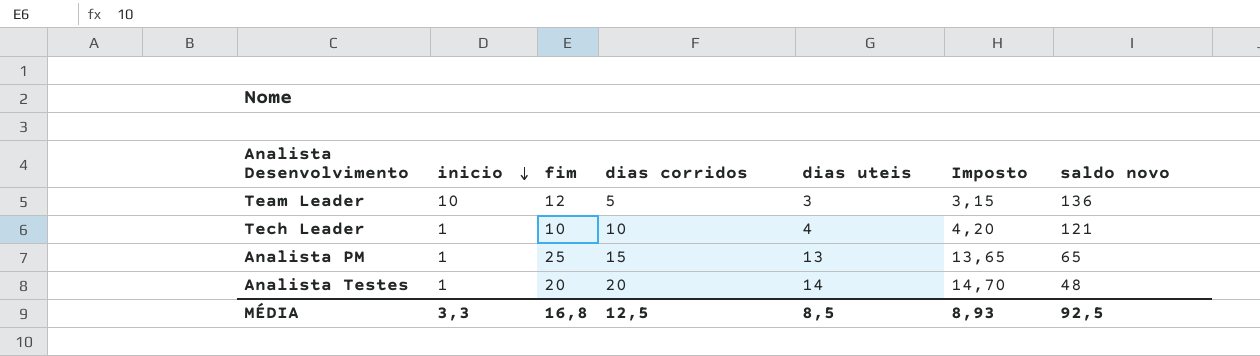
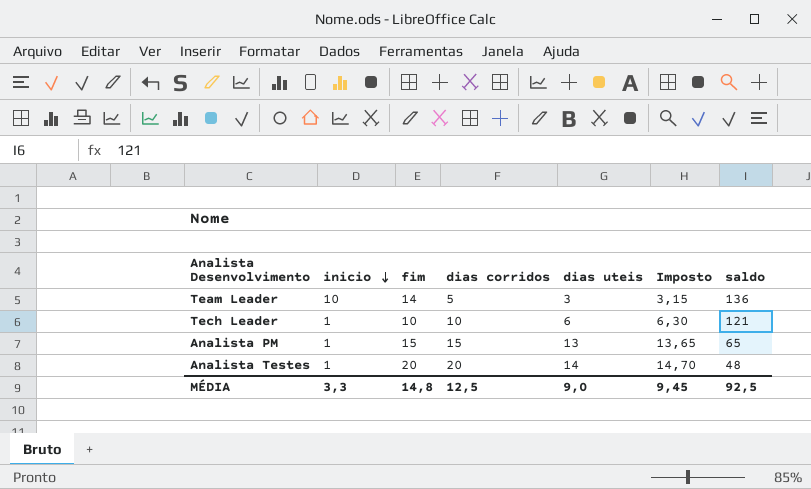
column name: saldo novo -> saldo
Team Leader | fim: 12 -> 14
Tech Leader | dias uteis: 4 -> 6
Tech Leader | Imposto: 4,20 -> 6,30
Analista PM | fim: 25 -> 15
MÉDIA | fim: 16,8 -> 14,8
MÉDIA | dias uteis: 8,5 -> 9,0
MÉDIA | Imposto: 8,93 -> 9,45

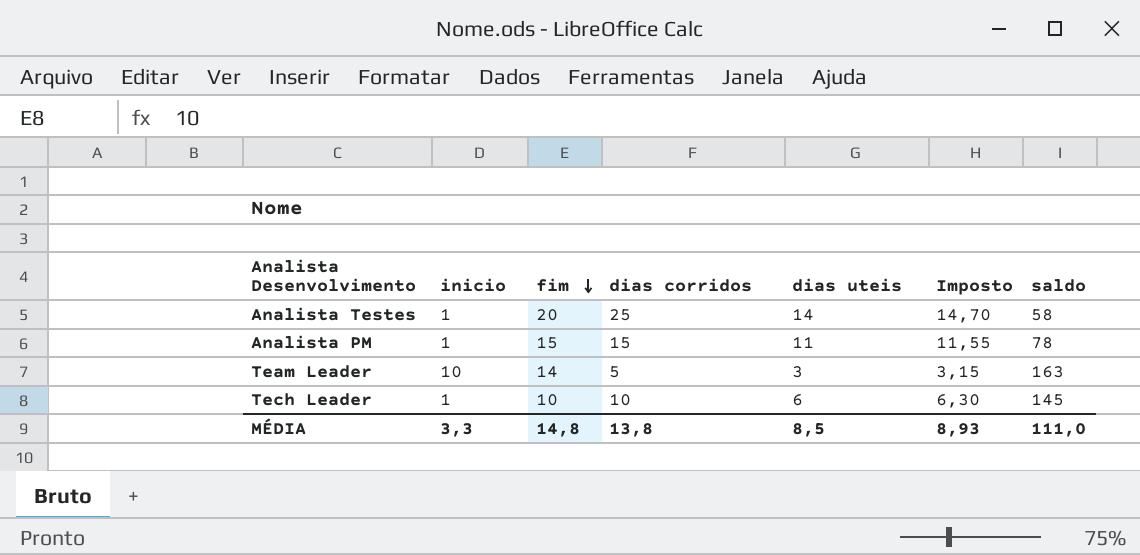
row order: inicio descending -> fim descending
Analista Testes | dias corridos: 20 -> 25
Analista Testes | saldo: 48 -> 58
Analista PM | dias uteis: 13 -> 11
Analista PM | Imposto: 13,65 -> 11,55
Analista PM | saldo: 65 -> 78
Team Leader | saldo: 136 -> 163
Tech Leader | saldo: 121 -> 145
MÉDIA | dias corridos: 12,5 -> 13,8
MÉDIA | dias uteis: 9,0 -> 8,5
MÉDIA | Imposto: 9,45 -> 8,93
MÉDIA | saldo: 92,5 -> 111,0

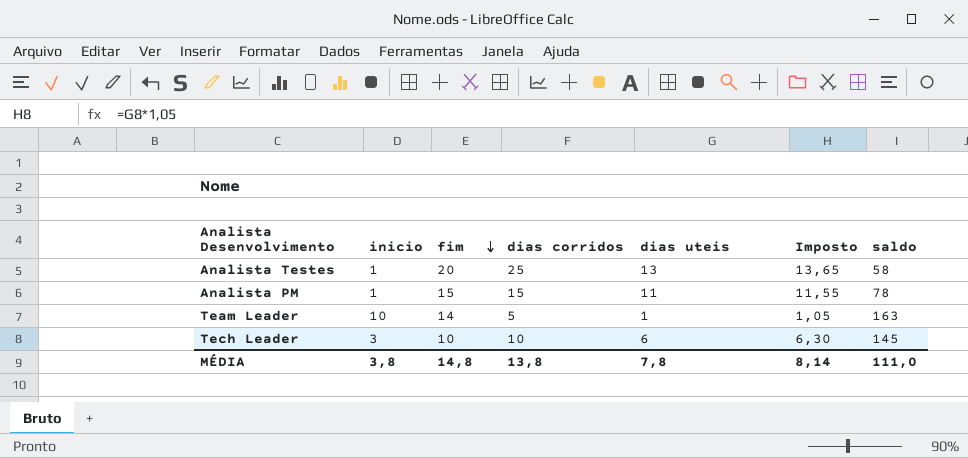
Analista Testes | dias uteis: 14 -> 13
Analista Testes | Imposto: 14,70 -> 13,65
Team Leader | dias uteis: 3 -> 1
Team Leader | Imposto: 3,15 -> 1,05
Tech Leader | inicio: 1 -> 3
MÉDIA | inicio: 3,3 -> 3,8
MÉDIA | dias uteis: 8,5 -> 7,8
MÉDIA | Imposto: 8,93 -> 8,14

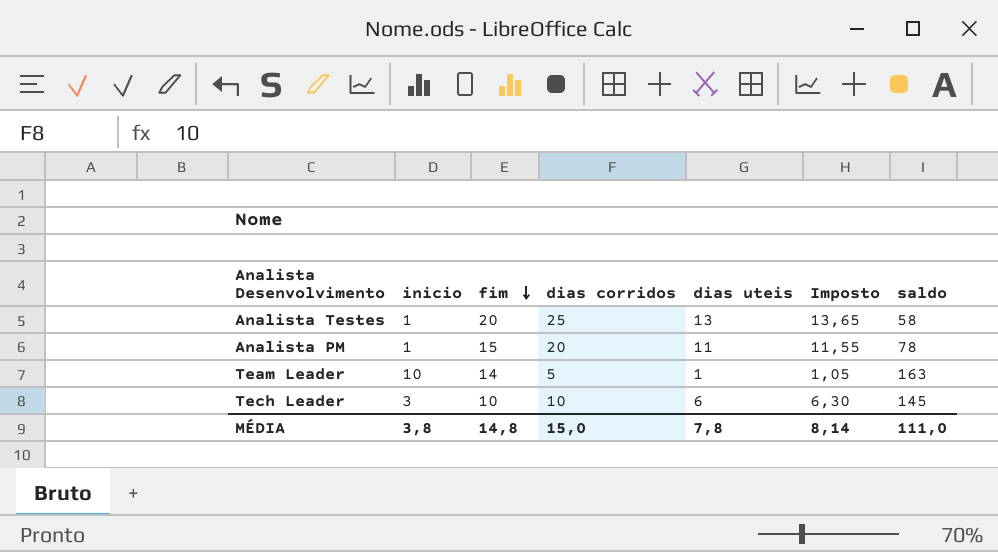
Analista PM | dias corridos: 15 -> 20
MÉDIA | dias corridos: 13,8 -> 15,0

